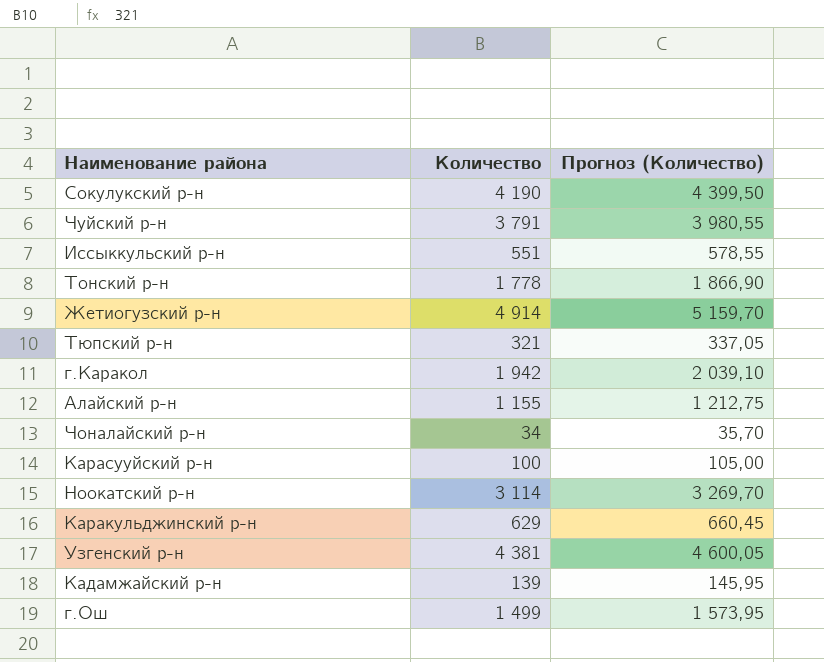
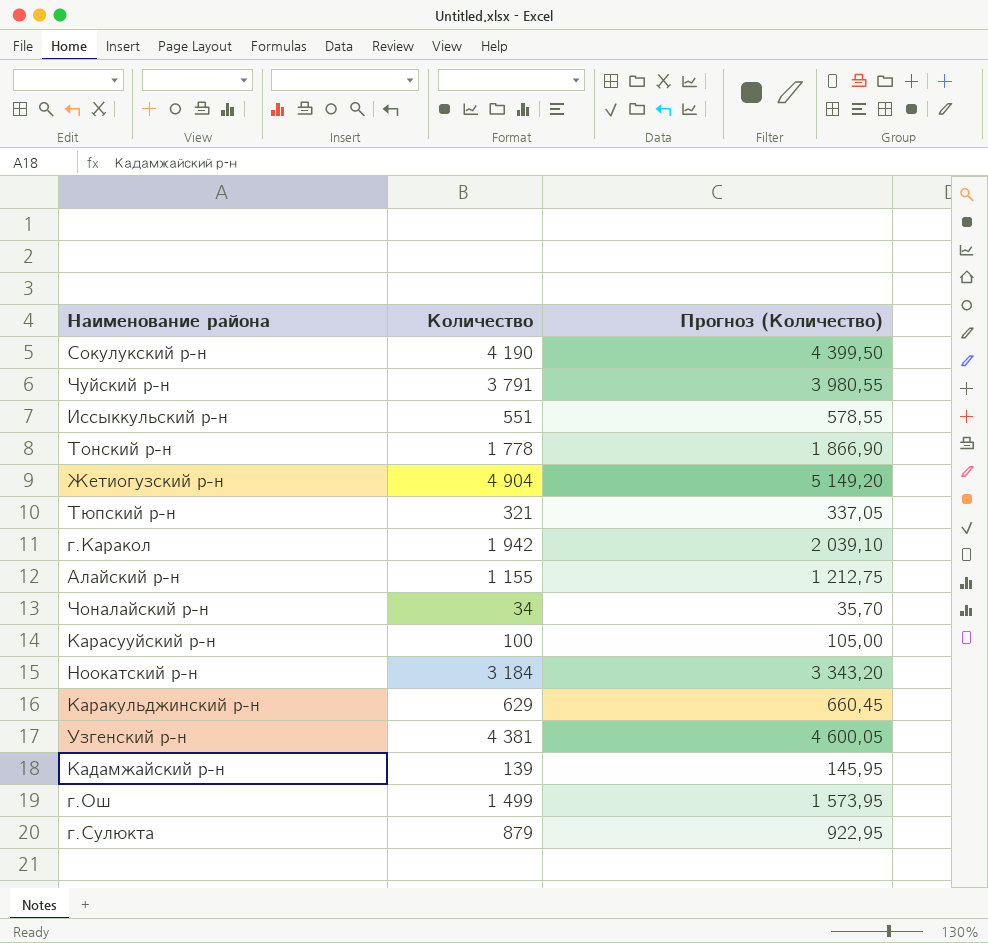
Жетиогузский р-н | Количество: 4 914 -> 4 904
Жетиогузский р-н | Прогноз (Количество): 5 159,70 -> 5 149,20
Ноокатский р-н | Количество: 3 114 -> 3 184
Ноокатский р-н | Прогноз (Количество): 3 269,70 -> 3 343,20
row г.Сулюкта: none -> 879 | 922,95

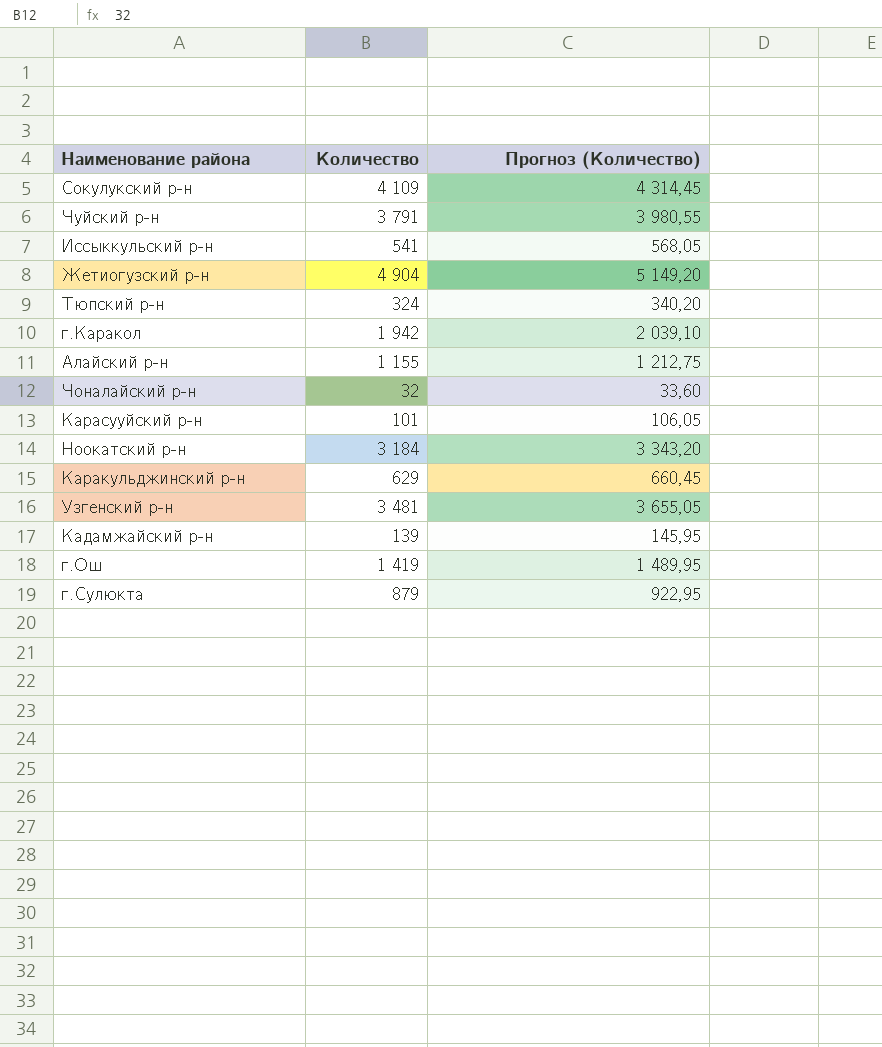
row Тонский р-н: 1 778 | 1 866,90 -> none
Сокулукский р-н | Количество: 4 190 -> 4 109
Сокулукский р-н | Прогноз (Количество): 4 399,50 -> 4 314,45
Иссыккульский р-н | Количество: 551 -> 541
Иссыккульский р-н | Прогноз (Количество): 578,55 -> 568,05
Тюпский р-н | Количество: 321 -> 324
Тюпский р-н | Прогноз (Количество): 337,05 -> 340,20
Чоналайский р-н | Количество: 34 -> 32
Чоналайский р-н | Прогноз (Количество): 35,70 -> 33,60
Карасууйский р-н | Количество: 100 -> 101
Карасууйский р-н | Прогноз (Количество): 105,00 -> 106,05
Узгенский р-н | Количество: 4 381 -> 3 481
Узгенский р-н | Прогноз (Количество): 4 600,05 -> 3 655,05
г.Ош | Количество: 1 499 -> 1 419
г.Ош | Прогноз (Количество): 1 573,95 -> 1 489,95

